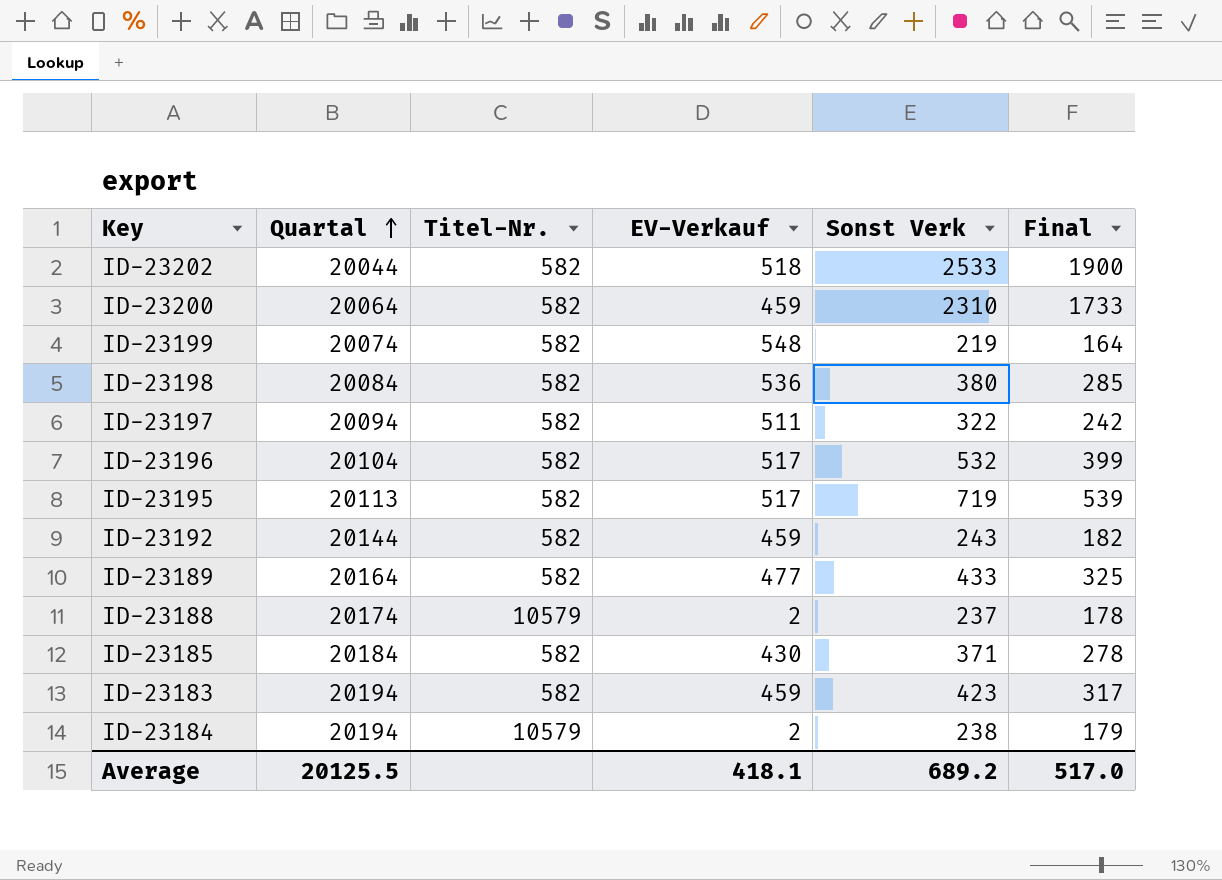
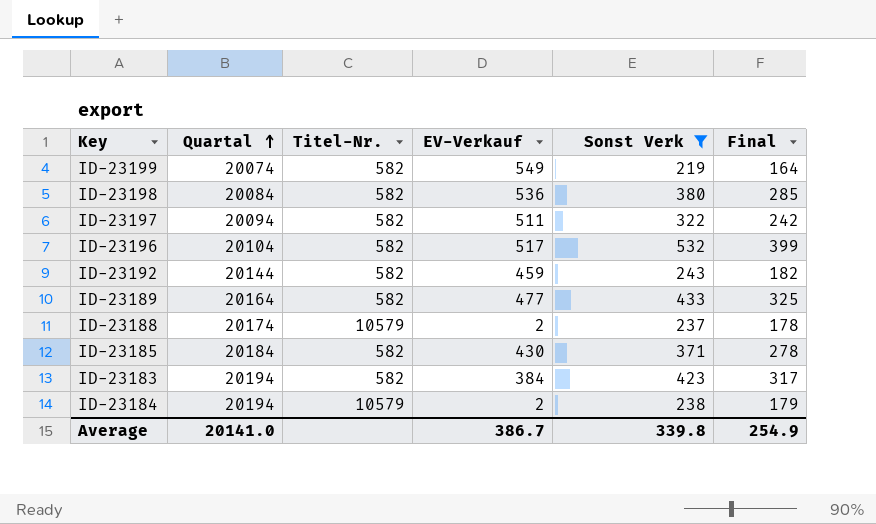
filter: none -> Sonst Verk <= 532
ID-23199 | EV-Verkauf: 548 -> 549
ID-23183 | EV-Verkauf: 459 -> 384
Average | Quartal: 20125.5 -> 20141.0
Average | EV-Verkauf: 418.1 -> 386.7
Average | Sonst Verk: 689.2 -> 339.8
Average | Final: 517.0 -> 254.9

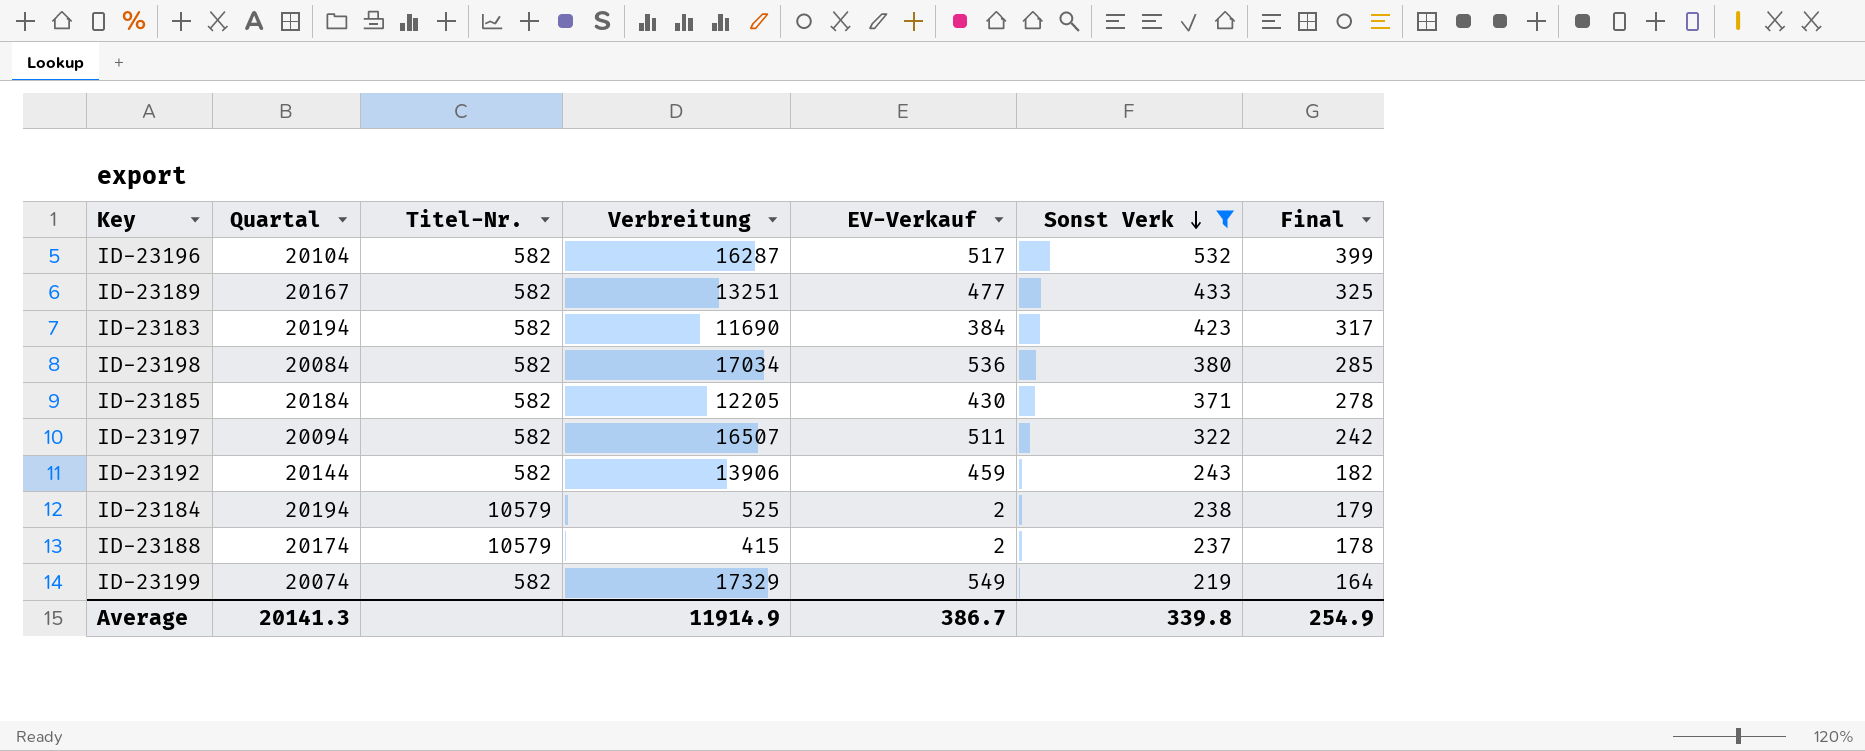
row order: Quartal ascending -> Sonst Verk descending
column Verbreitung | position: none -> 4
ID-23189 | Quartal: 20164 -> 20167
Average | Quartal: 20141.0 -> 20141.3

